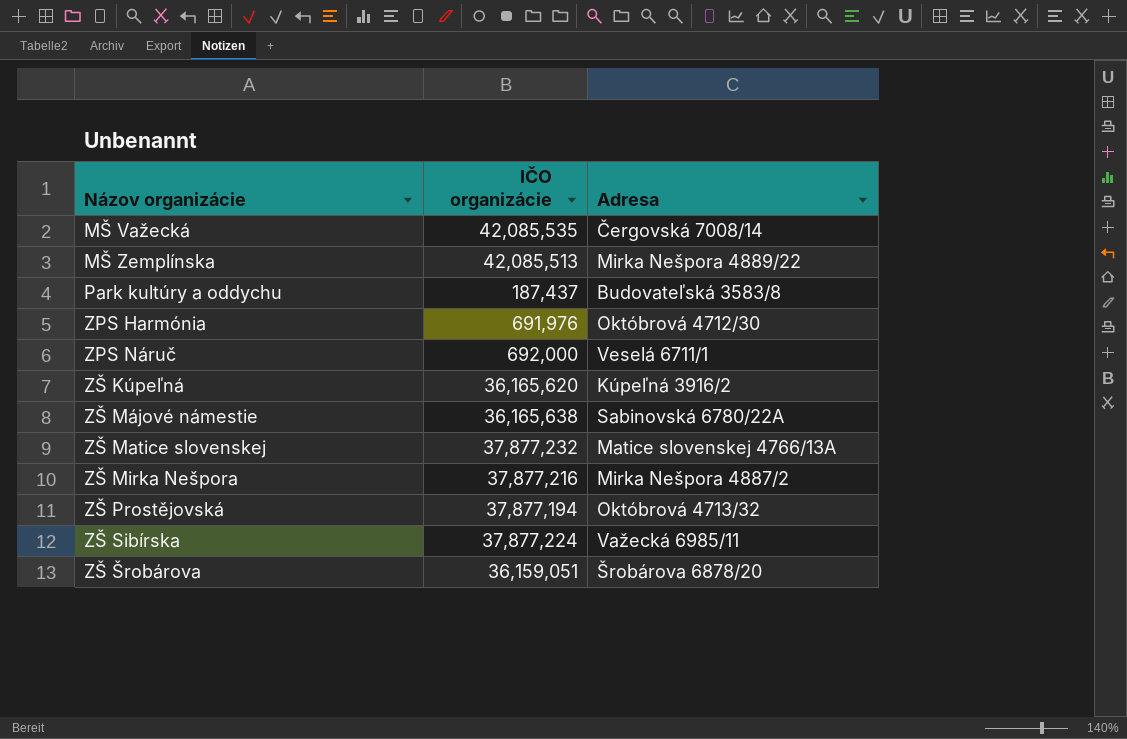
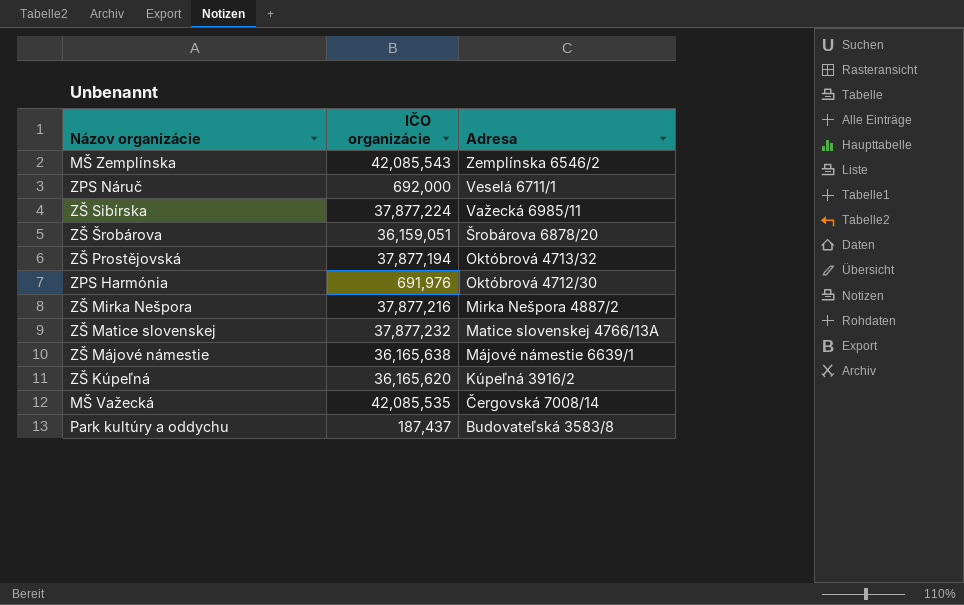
row order: Názov organizácie ascending -> Adresa descending
MŠ Zemplínska | IČO organizácie: 42,085,513 -> 42,085,543
MŠ Zemplínska | Adresa: Mirka Nešpora 4889/22 -> Zemplínska 6546/2
ZŠ Májové námestie | Adresa: Sabinovská 6780/22A -> Májové námestie 6639/1

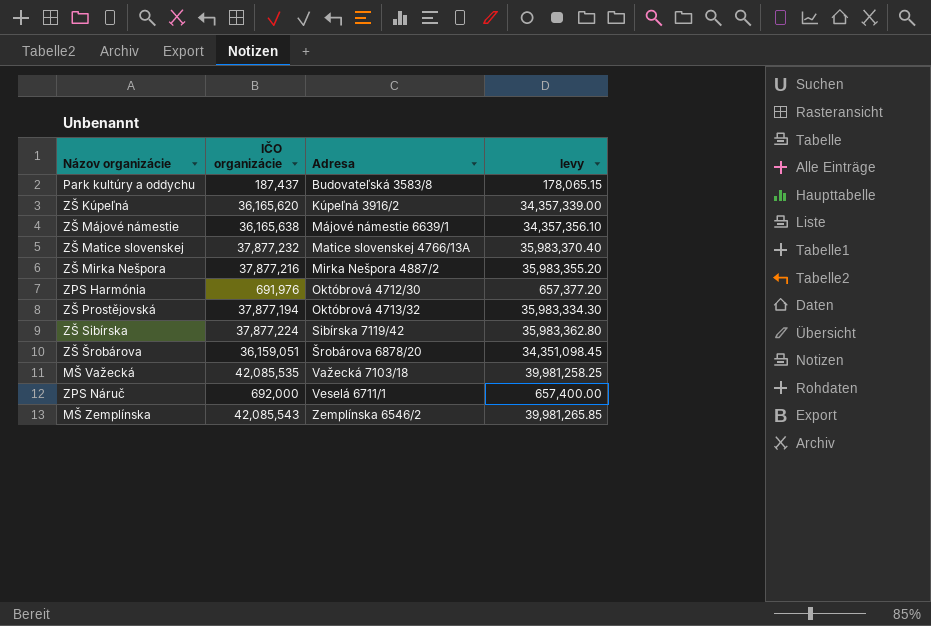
row order: Adresa descending -> Adresa ascending
column levy | formula: none -> [IČO organizácie] * 0.95
ZŠ Sibírska | Adresa: Važecká 6985/11 -> Sibírska 7119/42
MŠ Važecká | Adresa: Čergovská 7008/14 -> Važecká 7103/18

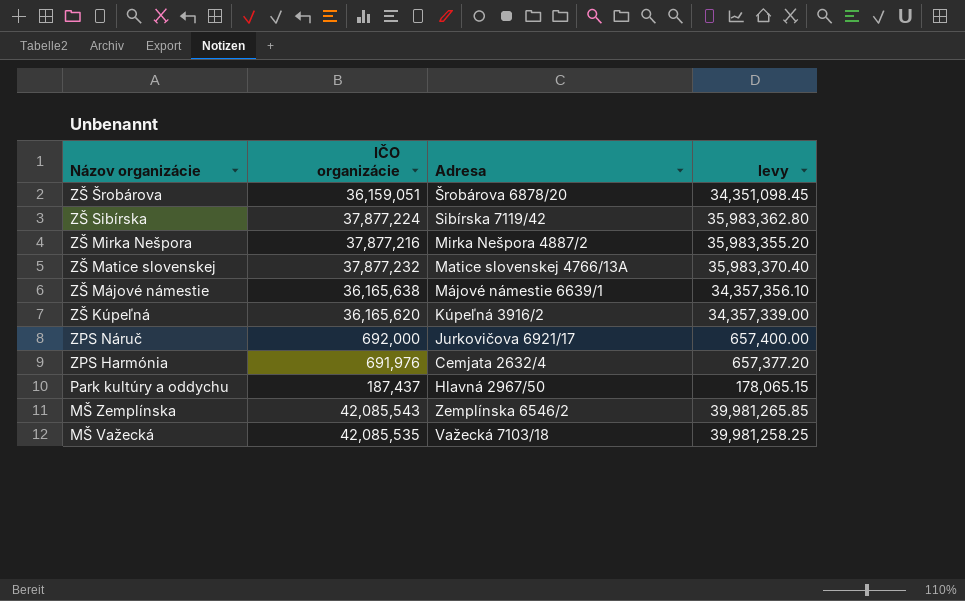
row order: Adresa ascending -> Názov organizácie descending
row ZŠ Prostějovská: 37,877,194 | Októbrová 4713/32 | 35,983,334.30 -> none
ZPS Náruč | Adresa: Veselá 6711/1 -> Jurkovičova 6921/17
ZPS Harmónia | Adresa: Októbrová 4712/30 -> Cemjata 2632/4
Park kultúry a oddychu | Adresa: Budovateľská 3583/8 -> Hlavná 2967/50

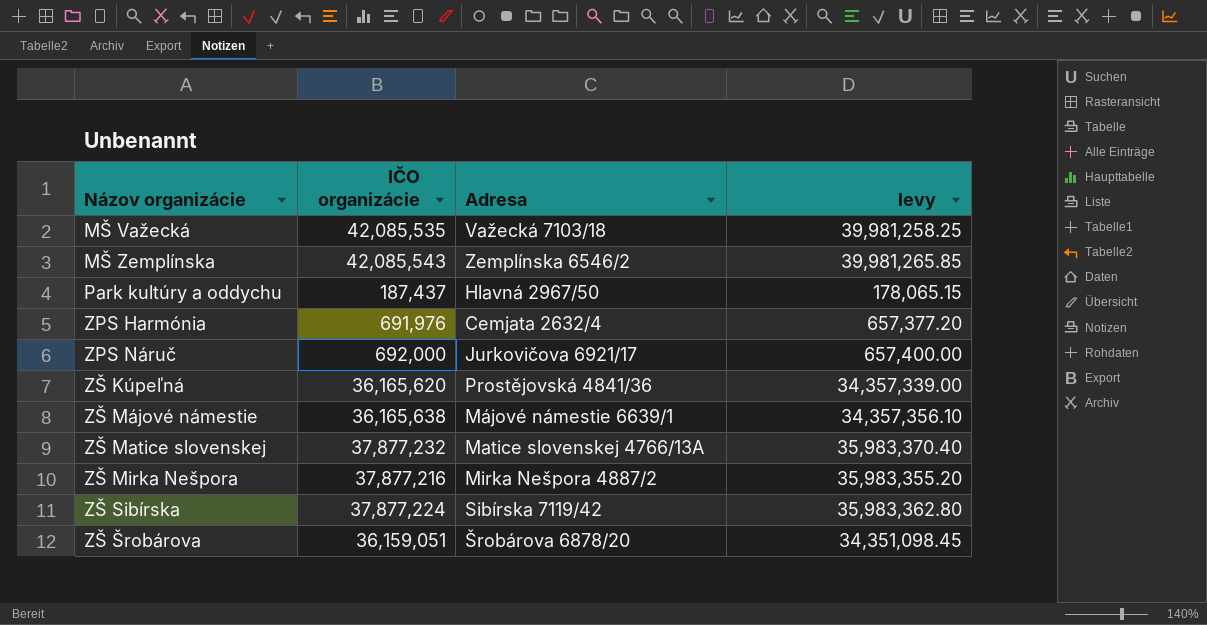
row order: Názov organizácie descending -> Názov organizácie ascending
ZŠ Kúpeľná | Adresa: Kúpeľná 3916/2 -> Prostějovská 4841/36

